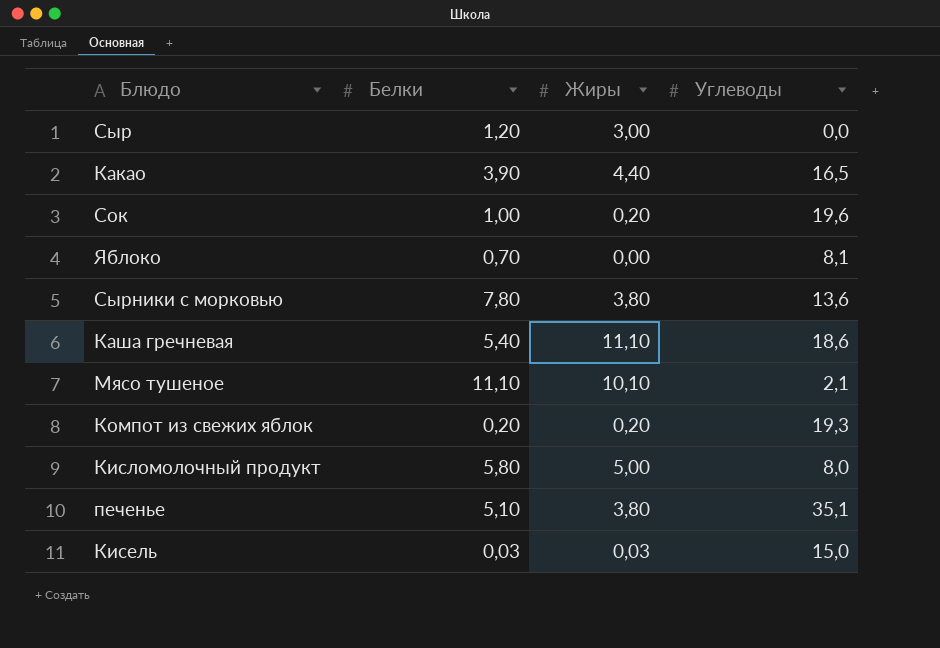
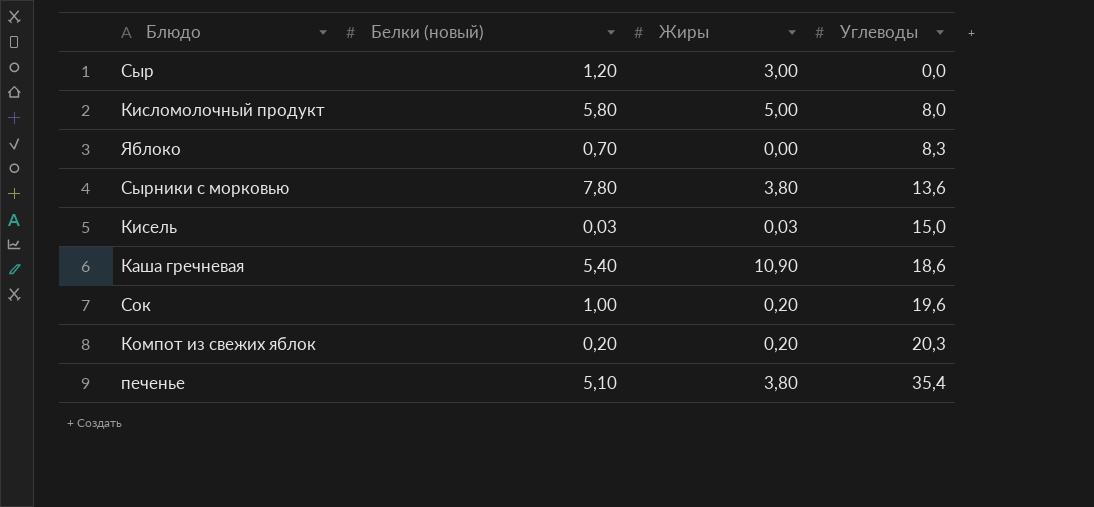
row order: none -> Углеводы ascending
column name: Белки -> Белки (новый)
row Какао: 3,90 | 4,40 | 16,5 -> none
row Мясо тушеное: 11,10 | 10,10 | 2,1 -> none
Яблоко | Углеводы: 8,1 -> 8,3
Каша гречневая | Жиры: 11,10 -> 10,90
Компот из свежих яблок | Углеводы: 19,3 -> 20,3
печенье | Углеводы: 35,1 -> 35,4

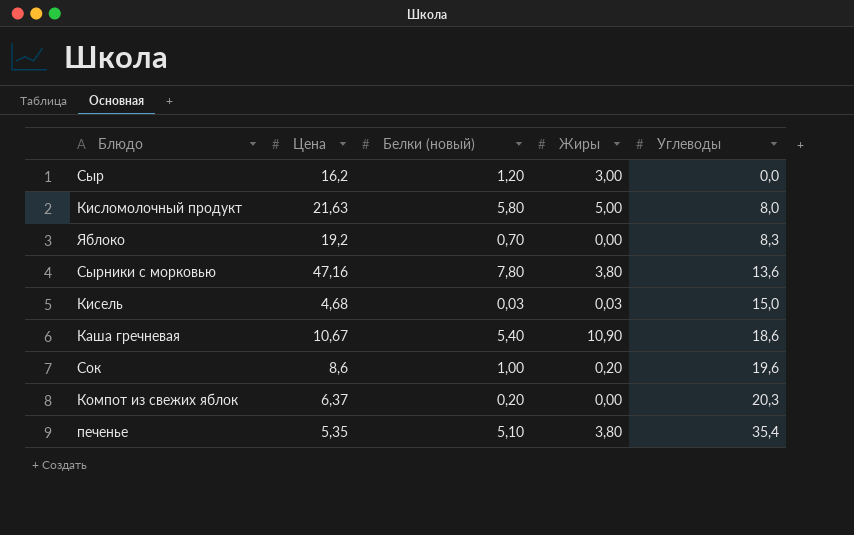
column Цена | position: none -> 2
Компот из свежих яблок | Жиры: 0,20 -> 0,00

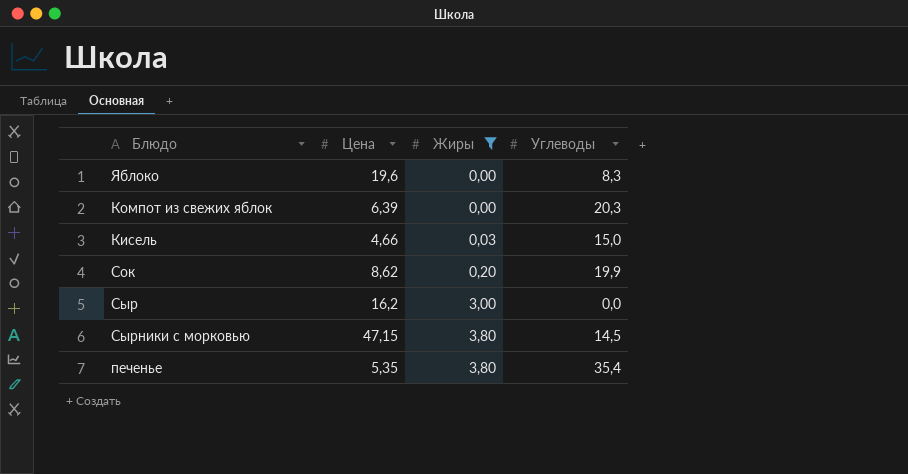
filter: none -> Жиры <= 3,80
row order: Углеводы ascending -> Жиры ascending
column Белки (новый) | position: 3 -> none
Яблоко | Цена: 19,2 -> 19,6
Компот из свежих яблок | Цена: 6,37 -> 6,39
Кисель | Цена: 4,68 -> 4,66
Сок | Цена: 8,6 -> 8,62
Сок | Углеводы: 19,6 -> 19,9
Сырники с морковью | Цена: 47,16 -> 47,15
Сырники с морковью | Углеводы: 13,6 -> 14,5

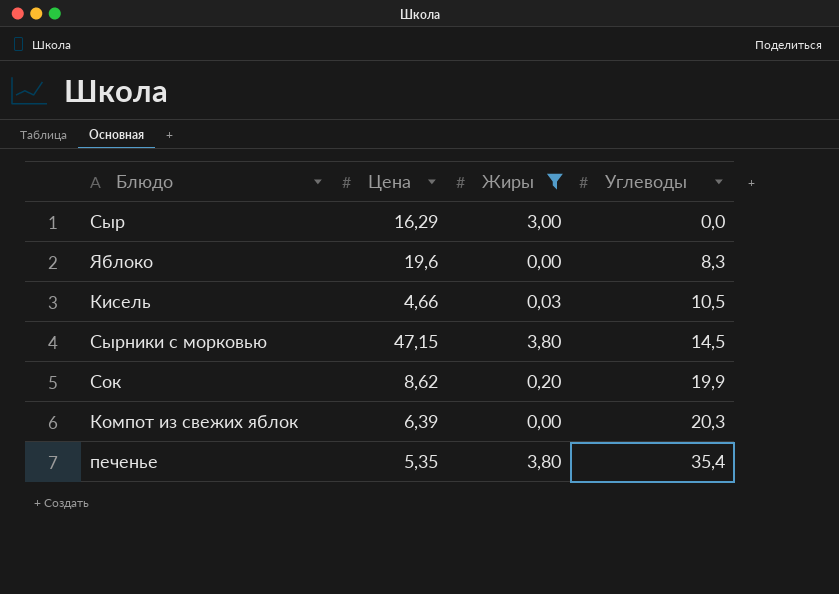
row order: Жиры ascending -> Углеводы ascending
Сыр | Цена: 16,2 -> 16,29
Кисель | Углеводы: 15,0 -> 10,5

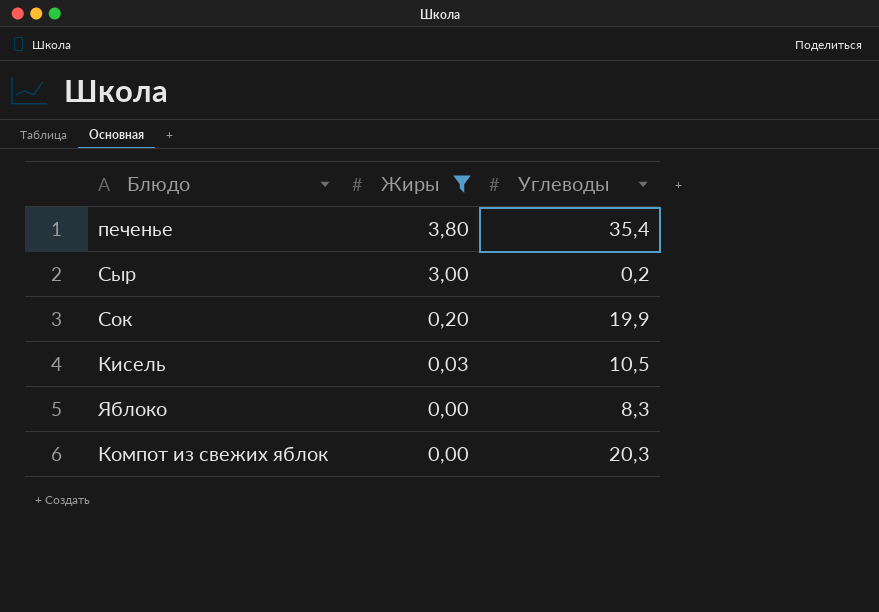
row order: Углеводы ascending -> Жиры descending
column Цена | position: 2 -> none
row Сырники с морковью: 47,15 | 3,80 | 14,5 -> none
Сыр | Углеводы: 0,0 -> 0,2

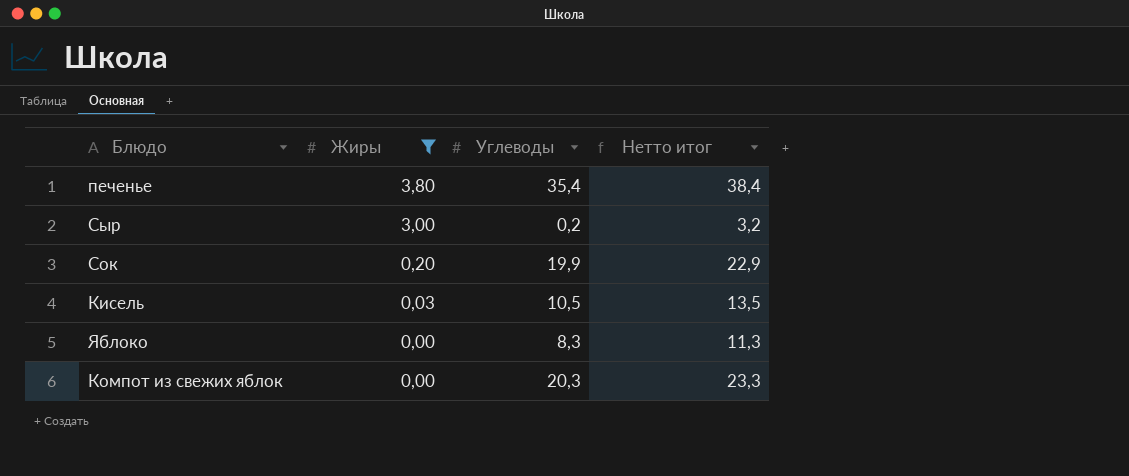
column Нетто итог | formula: none -> [Углеводы] + 3

